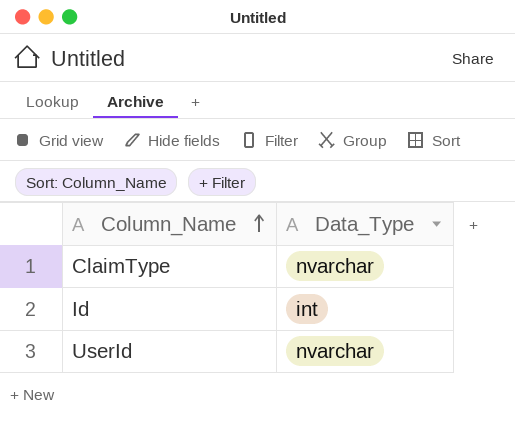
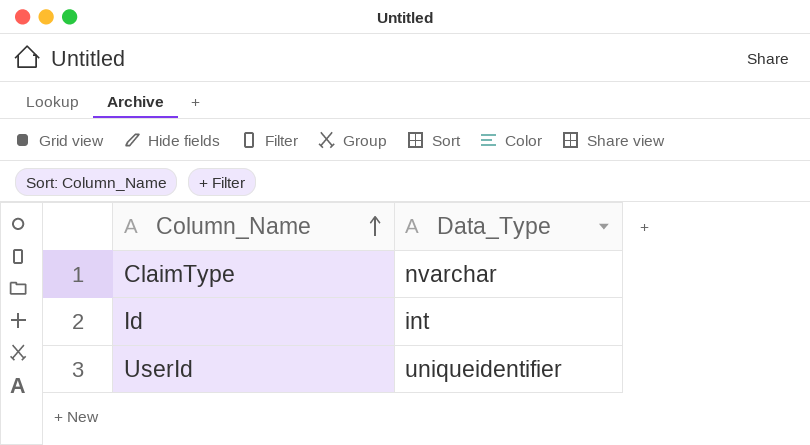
UserId | Data_Type: nvarchar -> uniqueidentifier

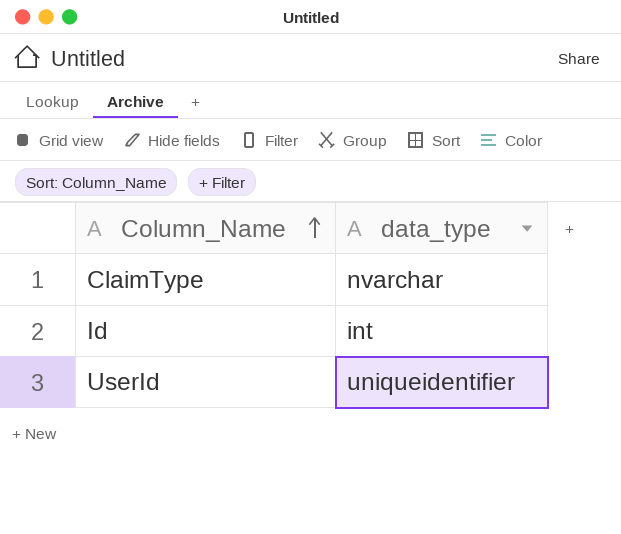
column name: Data_Type -> data_type

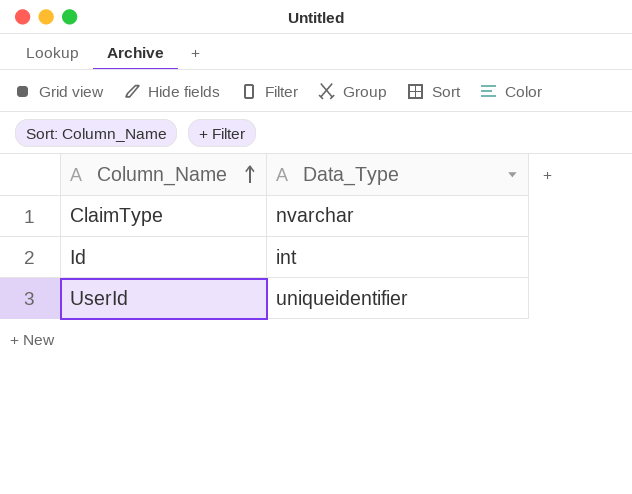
column name: data_type -> Data_Type

